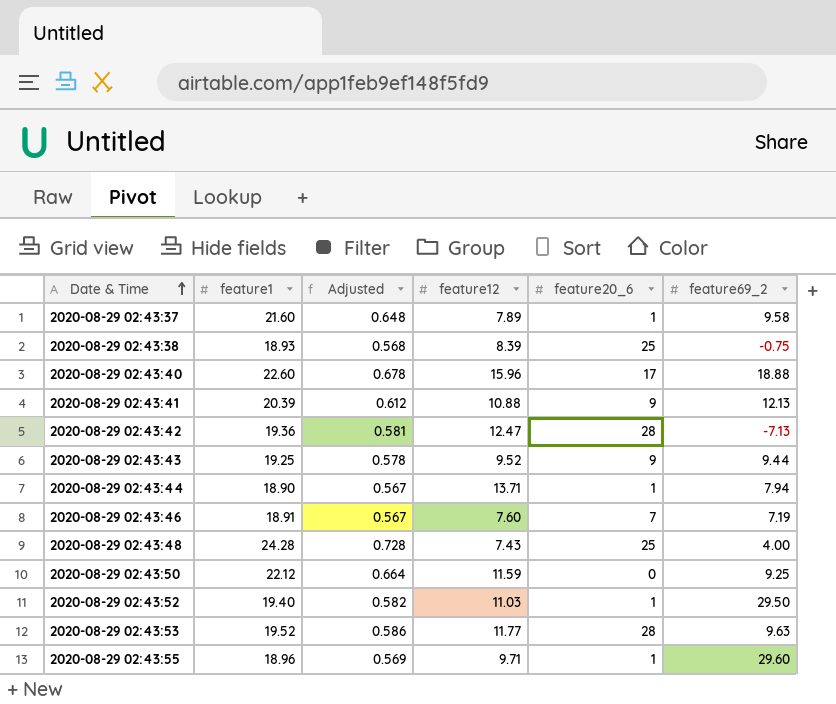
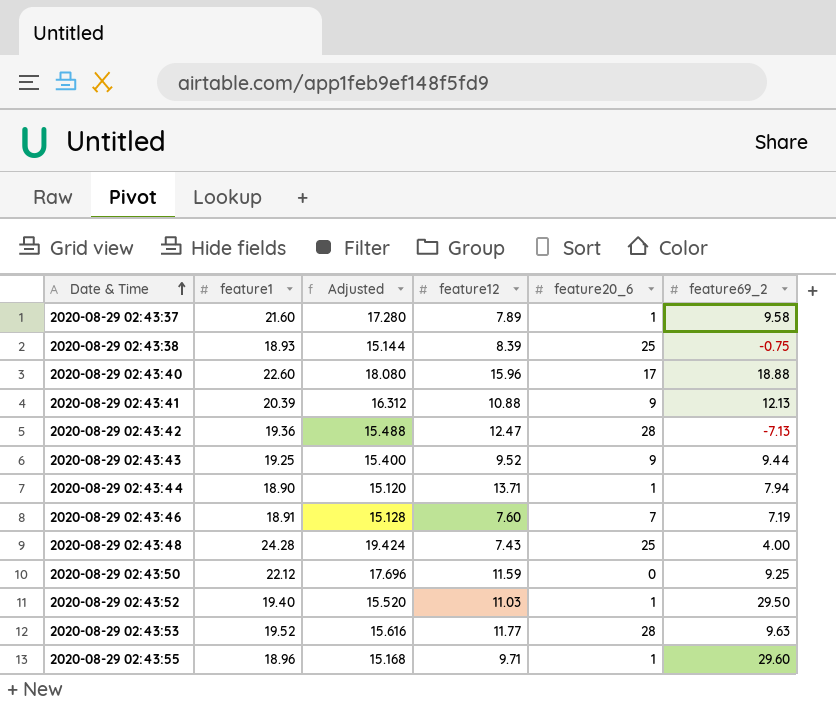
column Adjusted | formula: [feature1] * 0.03 -> [feature1] * 0.8

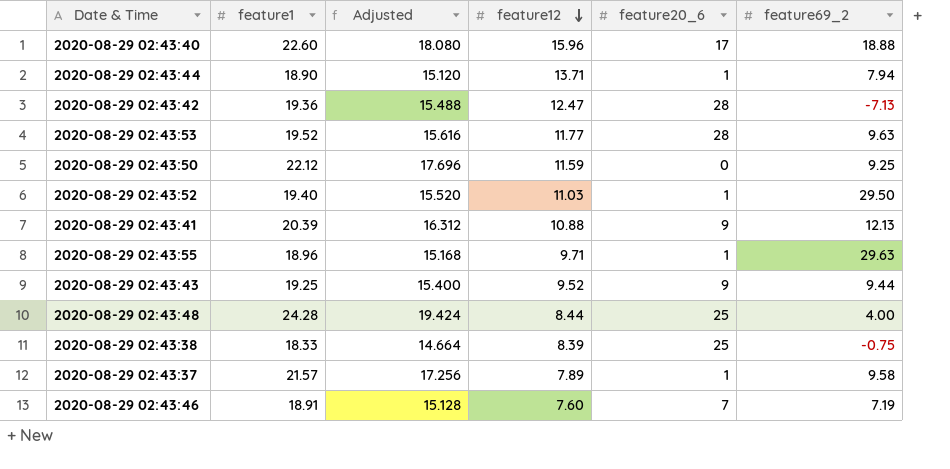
row order: Date & Time ascending -> feature12 descending
2020-08-29 02:43:55 | feature69_2: 29.60 -> 29.63
2020-08-29 02:43:48 | feature12: 7.43 -> 8.44
2020-08-29 02:43:38 | feature1: 18.93 -> 18.33
2020-08-29 02:43:38 | Adjusted: 15.144 -> 14.664
2020-08-29 02:43:37 | feature1: 21.60 -> 21.57
2020-08-29 02:43:37 | Adjusted: 17.280 -> 17.256

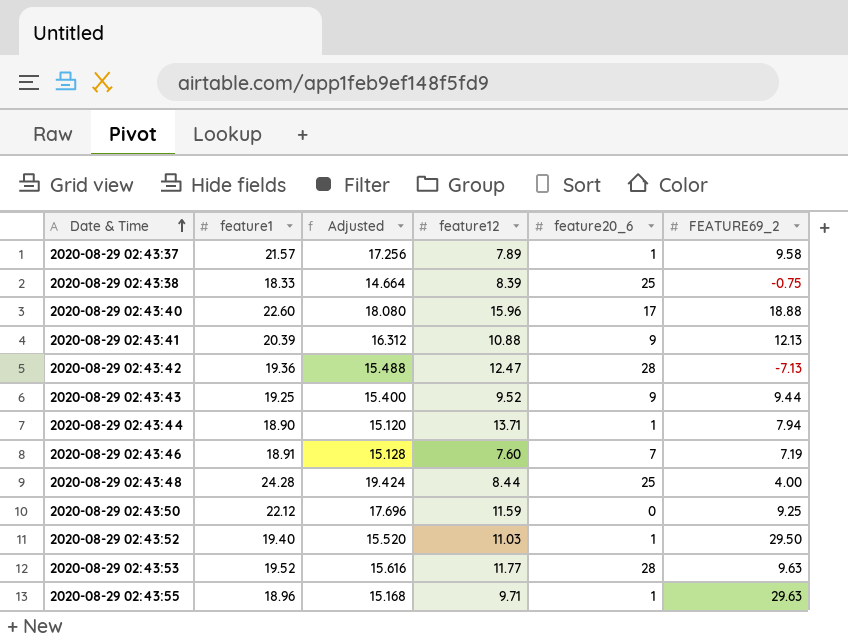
row order: feature12 descending -> Date & Time ascending
column name: feature69_2 -> FEATURE69_2

